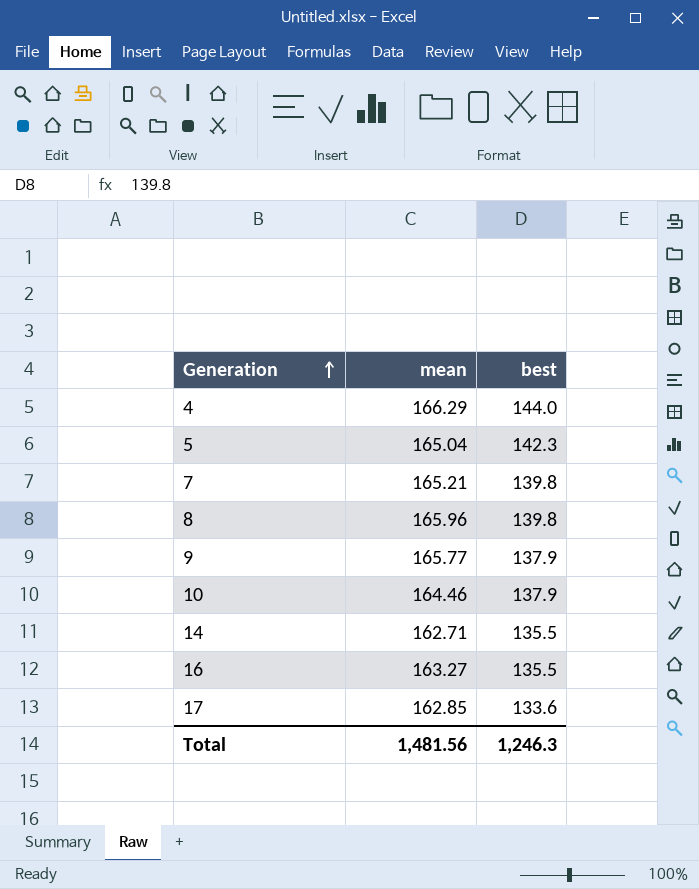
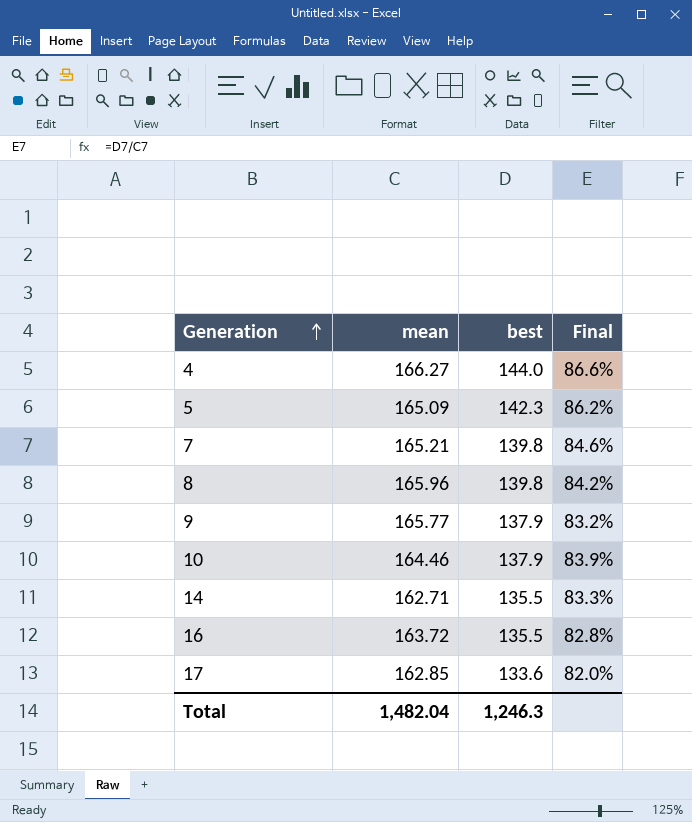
column Final | formula: none -> [best] / [mean]
4 | mean: 166.29 -> 166.27
5 | mean: 165.04 -> 165.09
16 | mean: 163.27 -> 163.72
Total | mean: 1,481.56 -> 1,482.04

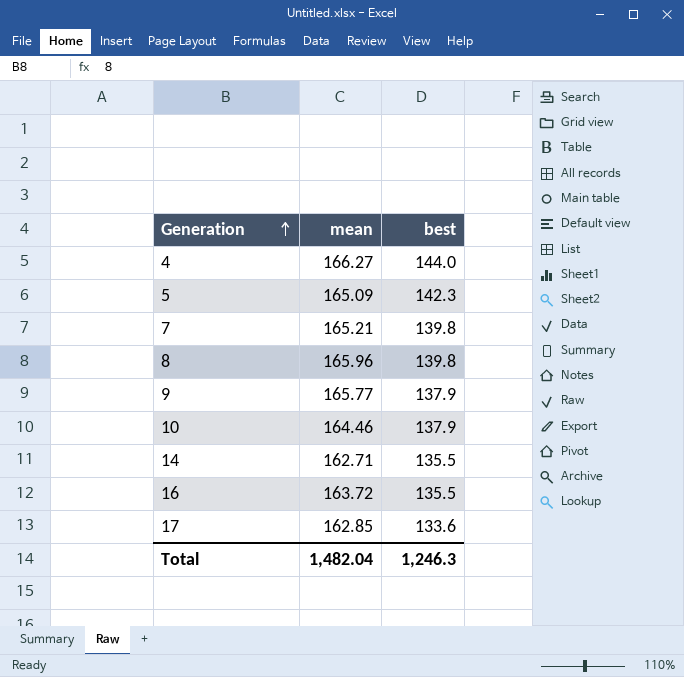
column Final | formula: [best] / [mean] -> none

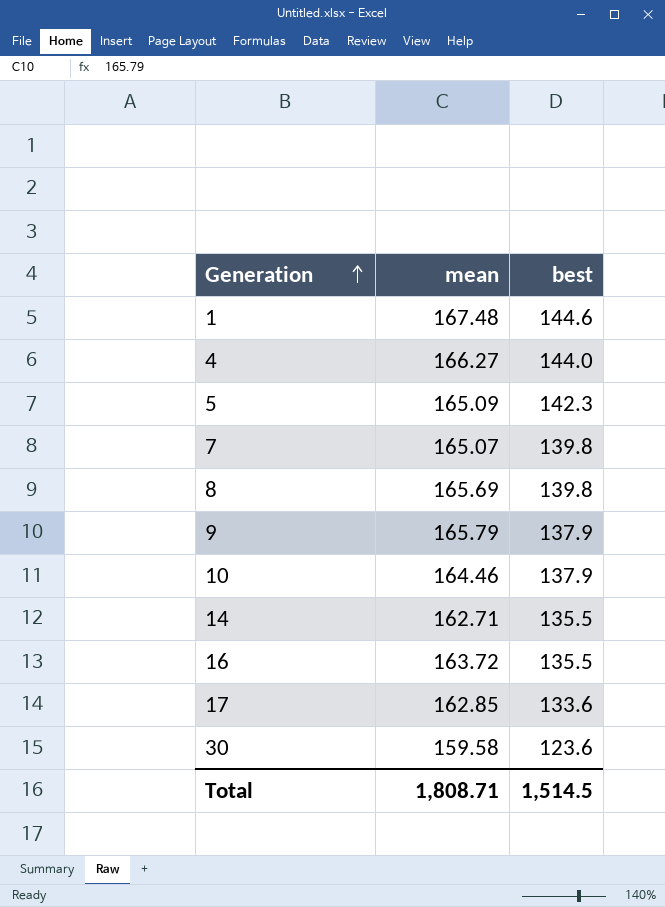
row 1: none -> 167.48 | 144.6
7 | mean: 165.21 -> 165.07
8 | mean: 165.96 -> 165.69
9 | mean: 165.77 -> 165.79
row 30: none -> 159.58 | 123.6
Total | mean: 1,482.04 -> 1,808.71
Total | best: 1,246.3 -> 1,514.5

